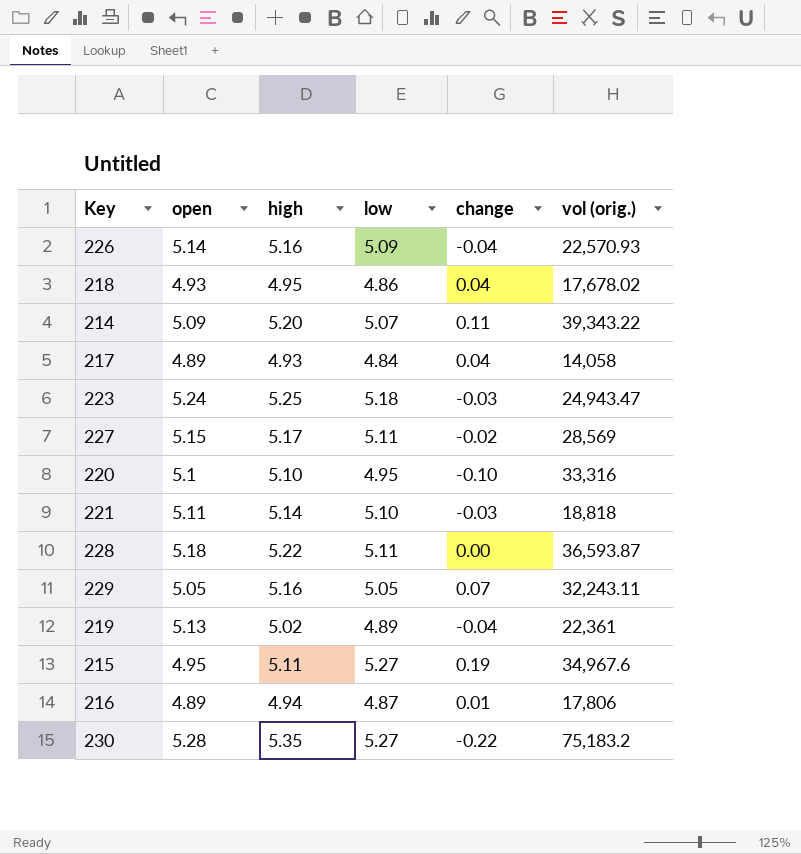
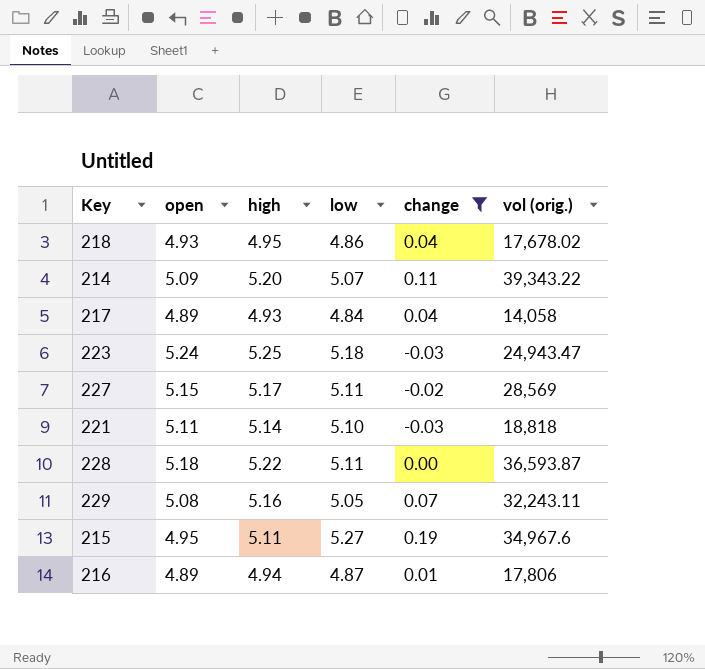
filter: none -> change >= -0.03
229 | open: 5.05 -> 5.08

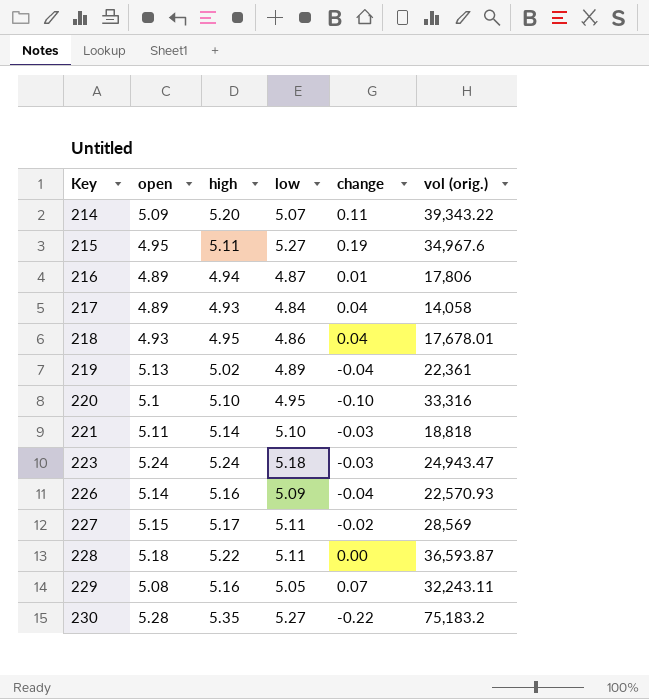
filter: change >= -0.03 -> none
row order: none -> Key ascending
218 | vol (orig.): 17,678.02 -> 17,678.01
223 | high: 5.25 -> 5.24

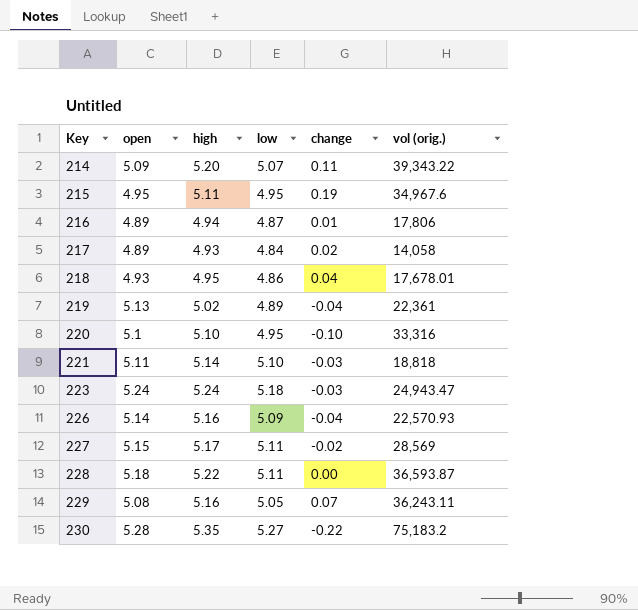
215 | low: 5.27 -> 4.95
217 | change: 0.04 -> 0.02
229 | vol (orig.): 32,243.11 -> 36,243.11

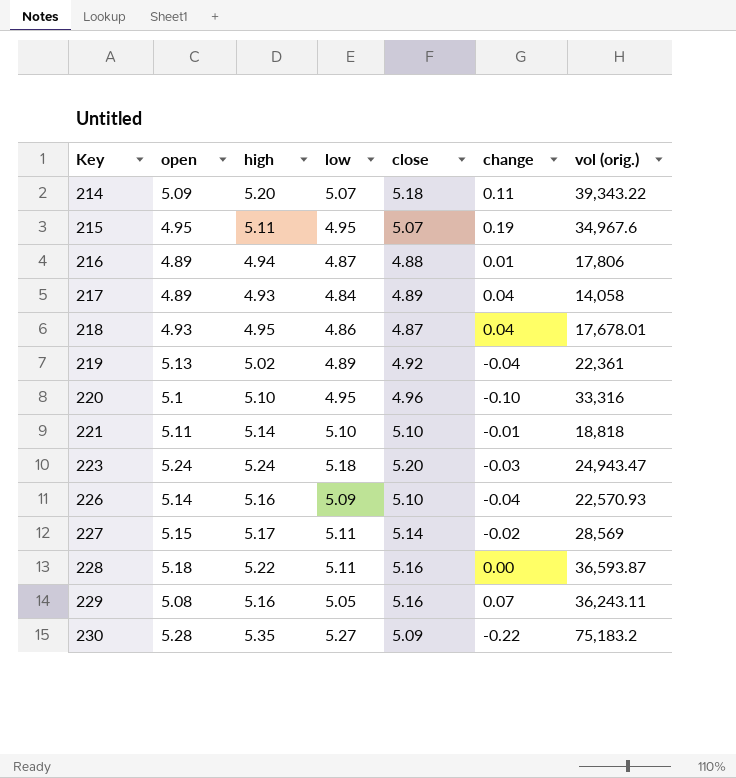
column close | position: none -> 5
217 | change: 0.02 -> 0.04
221 | change: -0.03 -> -0.01

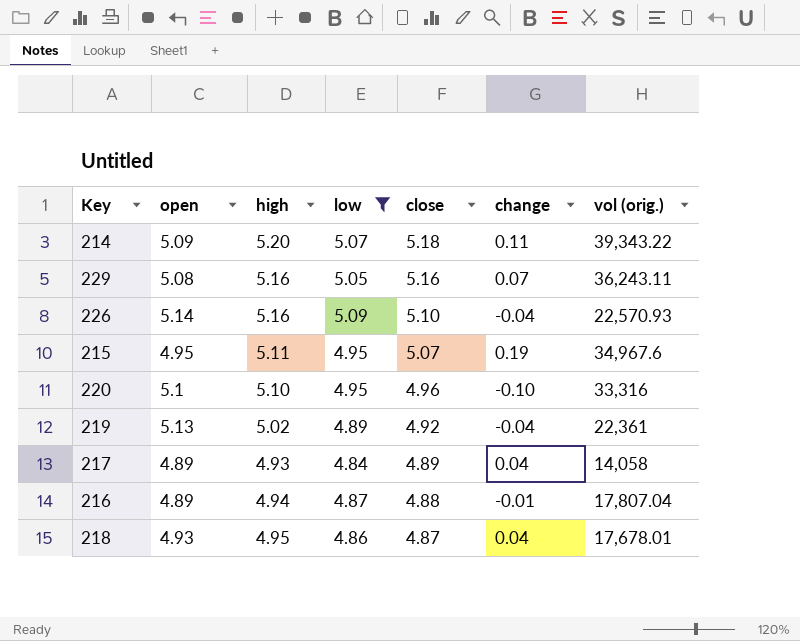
filter: none -> low <= 5.09
row order: Key ascending -> close descending
216 | change: 0.01 -> -0.01
216 | vol (orig.): 17,806 -> 17,807.04

